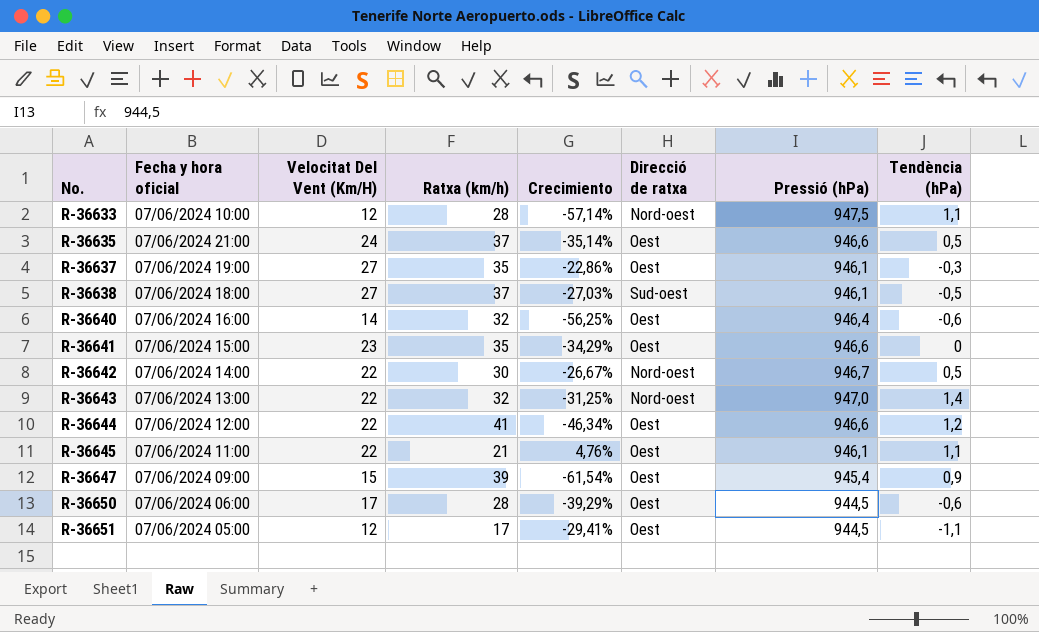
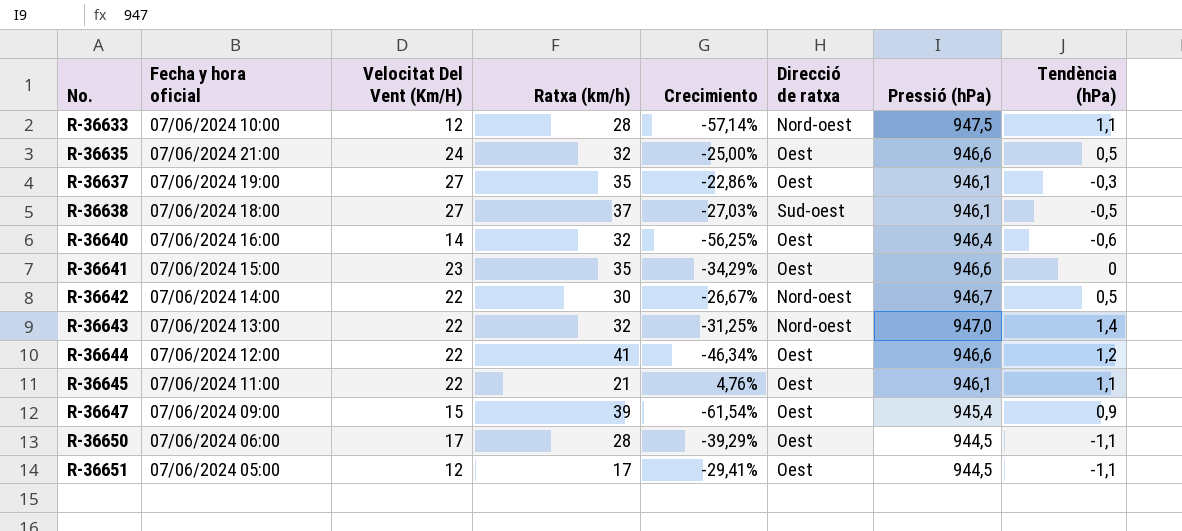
R-36635 | Ratxa (km/h): 37 -> 32
R-36635 | Crecimiento: -35,14% -> -25,00%
R-36650 | Tendència (hPa): -0,6 -> -1,1

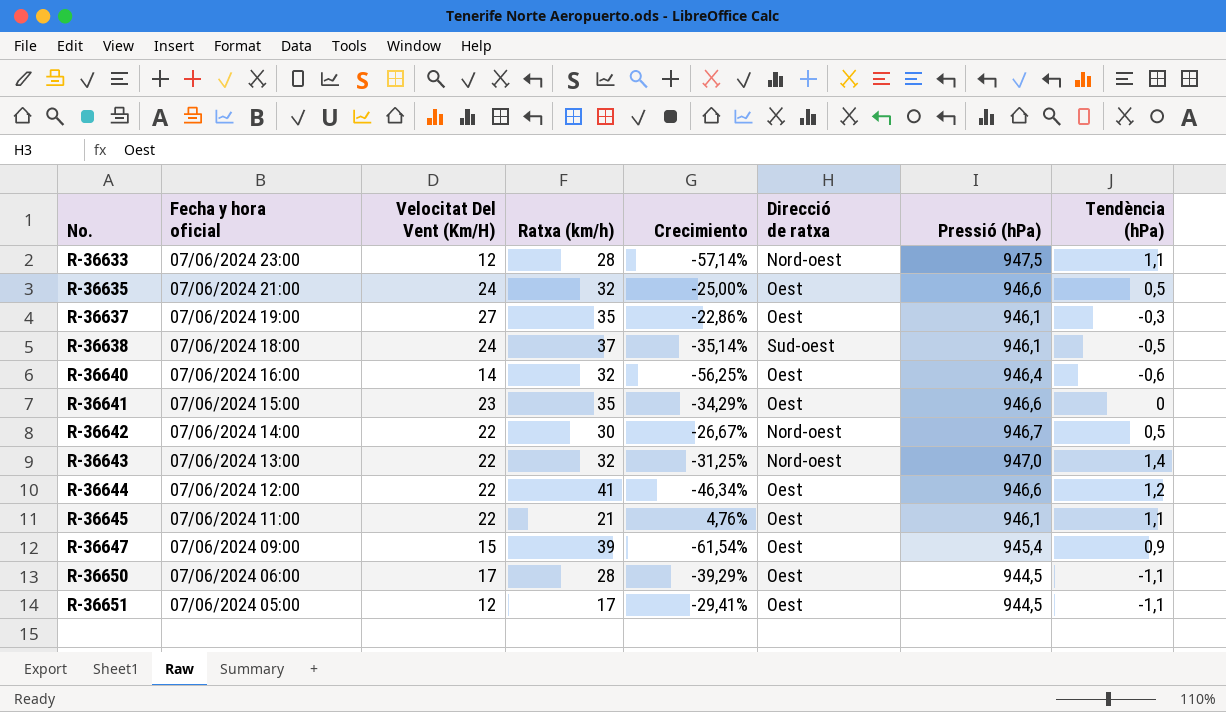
R-36633 | Fecha y hora oficial: 07/06/2024 10:00 -> 07/06/2024 23:00
R-36638 | Velocitat Del Vent (Km/H): 27 -> 24
R-36638 | Crecimiento: -27,03% -> -35,14%

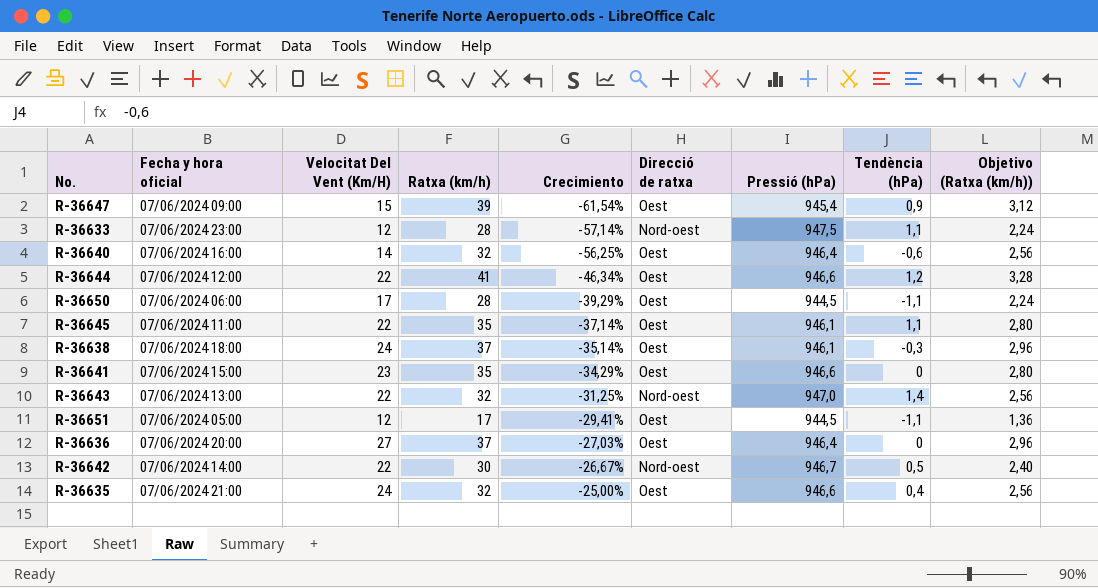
row order: No. ascending -> Crecimiento ascending
column Objetivo (Ratxa (km/h)) | formula: none -> [Ratxa (km/h)] * 0,08
row R-36637: 07/06/2024 19:00 | 27 | 35 | -22,86% | Oest | 946,1 | -0,3 -> none
R-36645 | Ratxa (km/h): 21 -> 35
R-36645 | Crecimiento: 4,76% -> -37,14%
R-36638 | Direcció de ratxa: Sud-oest -> Oest
R-36638 | Tendència (hPa): -0,5 -> -0,3
row R-36636: none -> 07/06/2024 20:00 | 27 | 37 | -27,03% | Oest | 946,4 | 0 | 2,96
R-36635 | Tendència (hPa): 0,5 -> 0,4

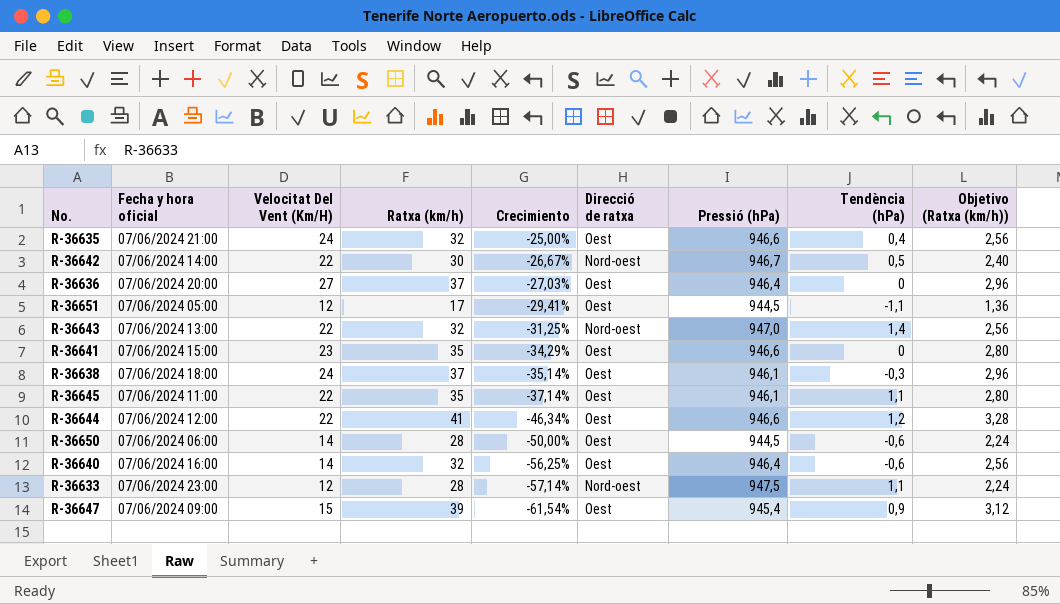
row order: Crecimiento ascending -> Crecimiento descending
R-36650 | Velocitat Del Vent (Km/H): 17 -> 14
R-36650 | Crecimiento: -39,29% -> -50,00%
R-36650 | Tendència (hPa): -1,1 -> -0,6

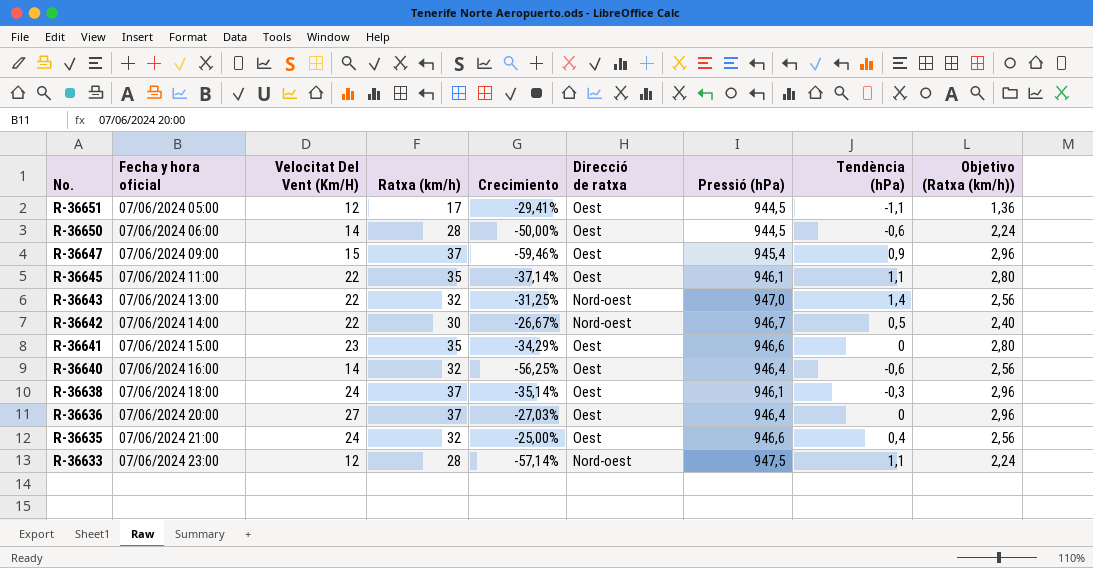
row order: Crecimiento descending -> No. descending
row R-36644: 07/06/2024 12:00 | 22 | 41 | -46,34% | Oest | 946,6 | 1,2 | 3,28 -> none
R-36647 | Ratxa (km/h): 39 -> 37
R-36647 | Crecimiento: -61,54% -> -59,46%
R-36647 | Objetivo (Ratxa (km/h)): 3,12 -> 2,96

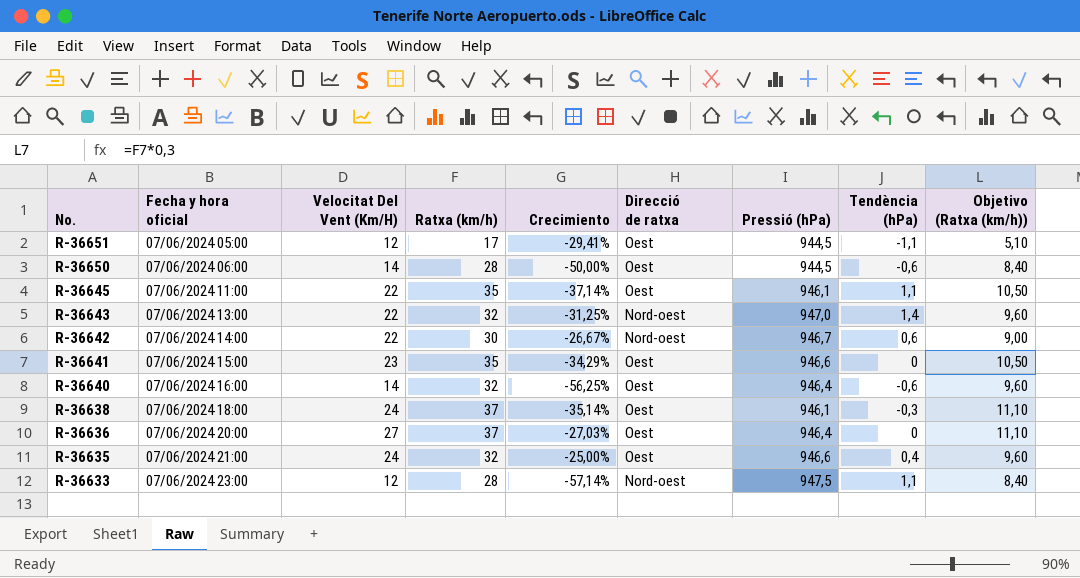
column Objetivo (Ratxa (km/h)) | formula: [Ratxa (km/h)] * 0,08 -> [Ratxa (km/h)] * 0,3
row R-36647: 07/06/2024 09:00 | 15 | 37 | -59,46% | Oest | 945,4 | 0,9 | 2,96 -> none
R-36642 | Tendència (hPa): 0,5 -> 0,6

